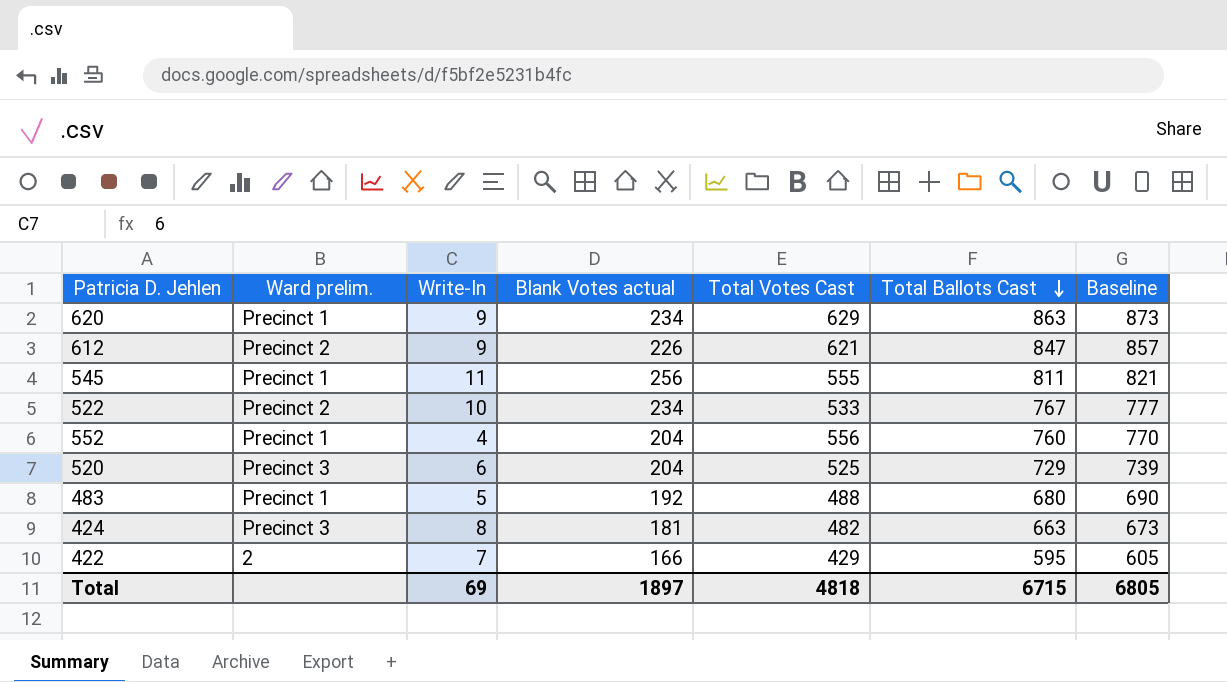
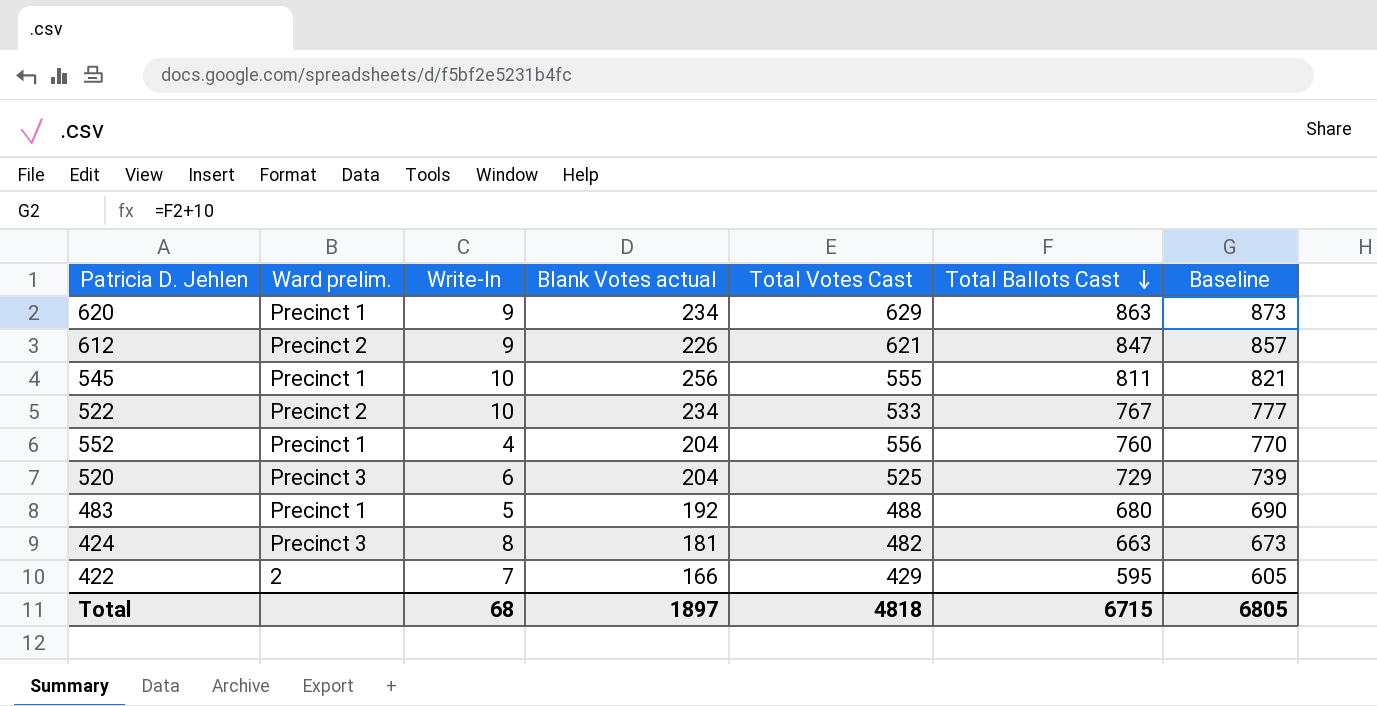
545 | Write-In: 11 -> 10
Total | Write-In: 69 -> 68

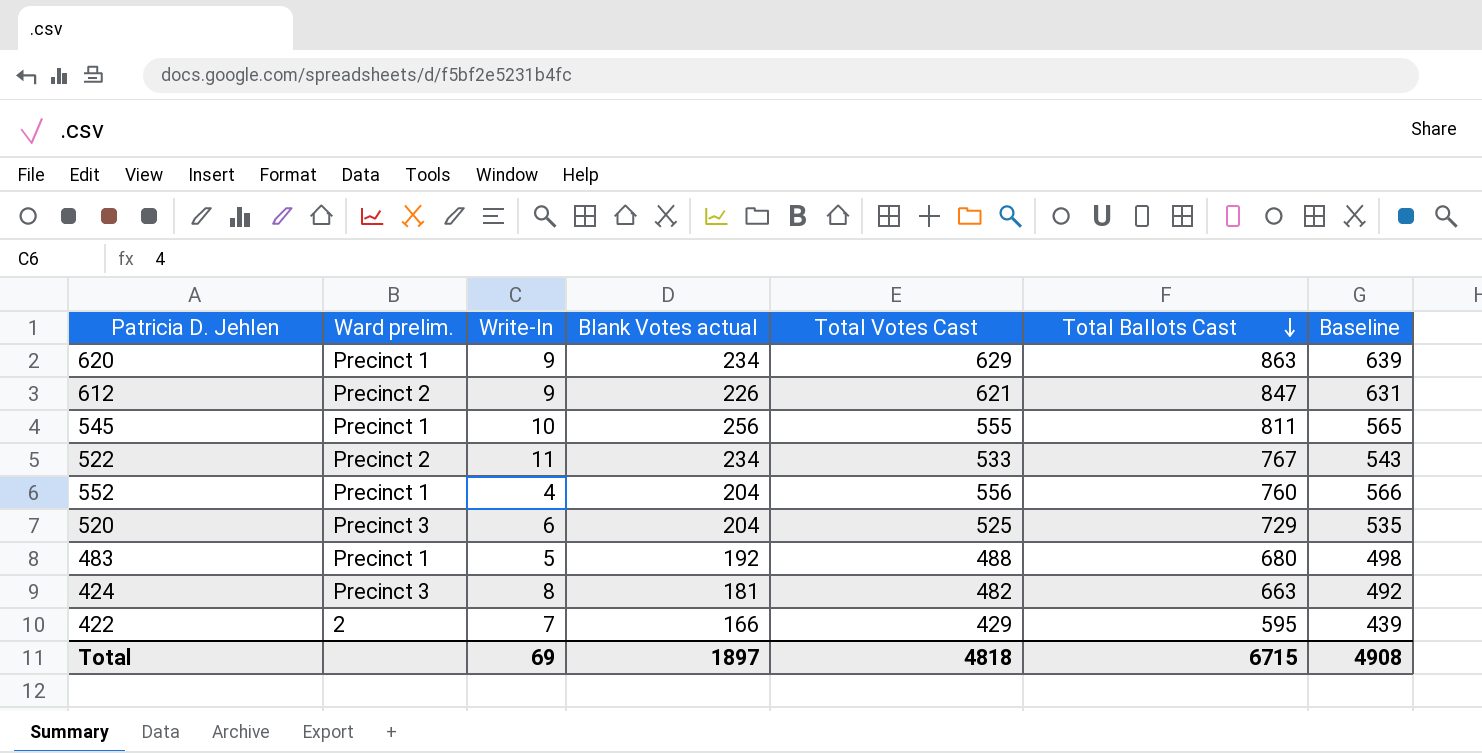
column Baseline | formula: [Total Ballots Cast] + 10 -> [Total Votes Cast] + 10
522 | Write-In: 10 -> 11
Total | Write-In: 68 -> 69
Total | Baseline: 6805 -> 4908

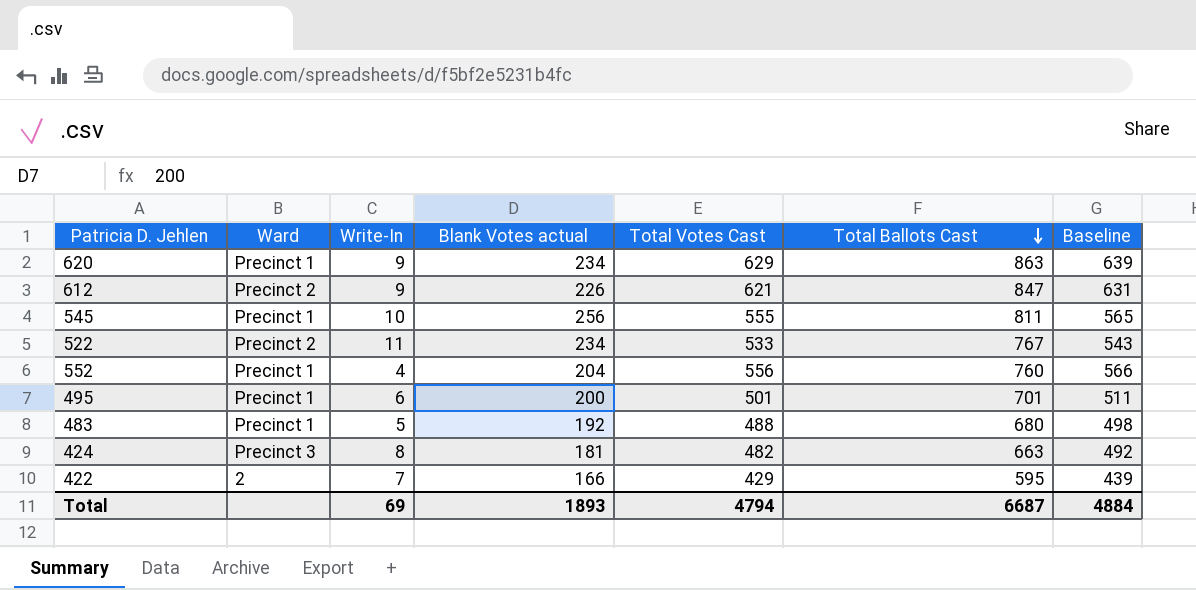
column name: Ward prelim. -> Ward
row 520: Precinct 3 | 6 | 204 | 525 | 729 | 535 -> none
row 495: none -> Precinct 1 | 6 | 200 | 501 | 701 | 511
Total | Blank Votes actual: 1897 -> 1893
Total | Total Votes Cast: 4818 -> 4794
Total | Total Ballots Cast: 6715 -> 6687
Total | Baseline: 4908 -> 4884

